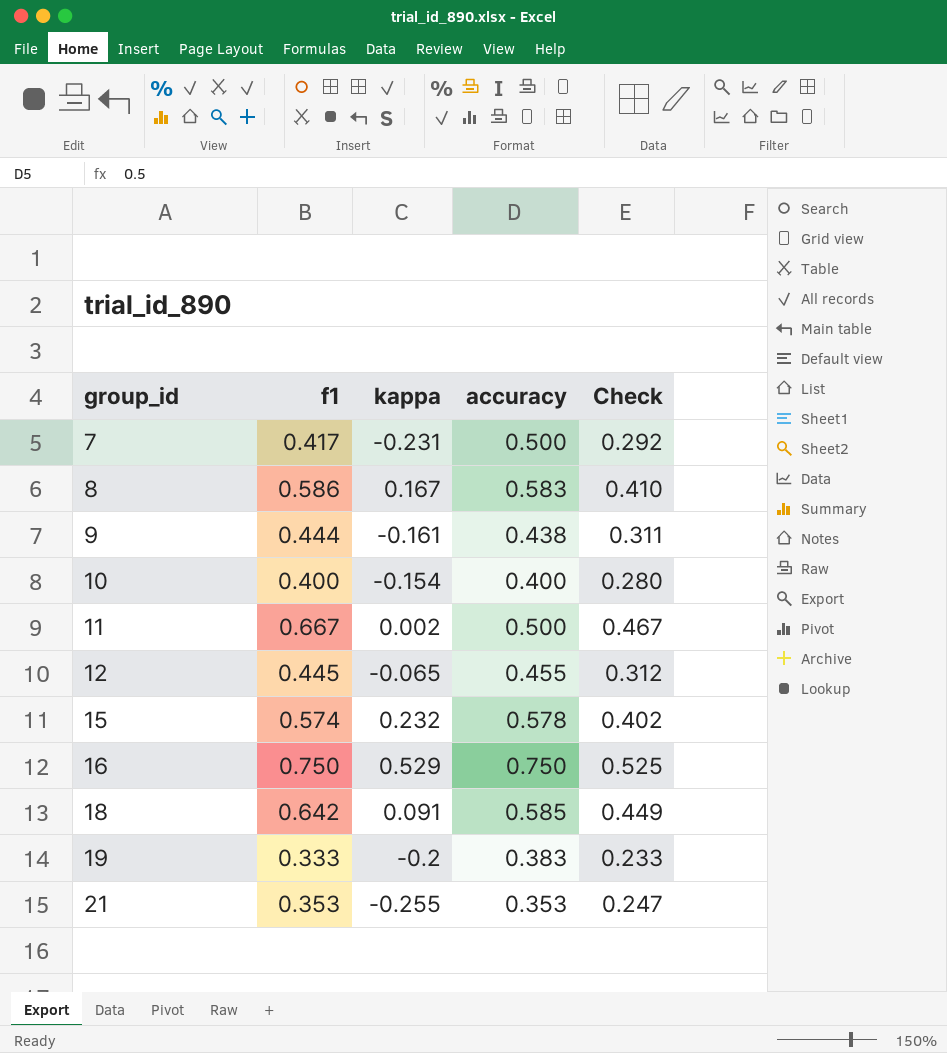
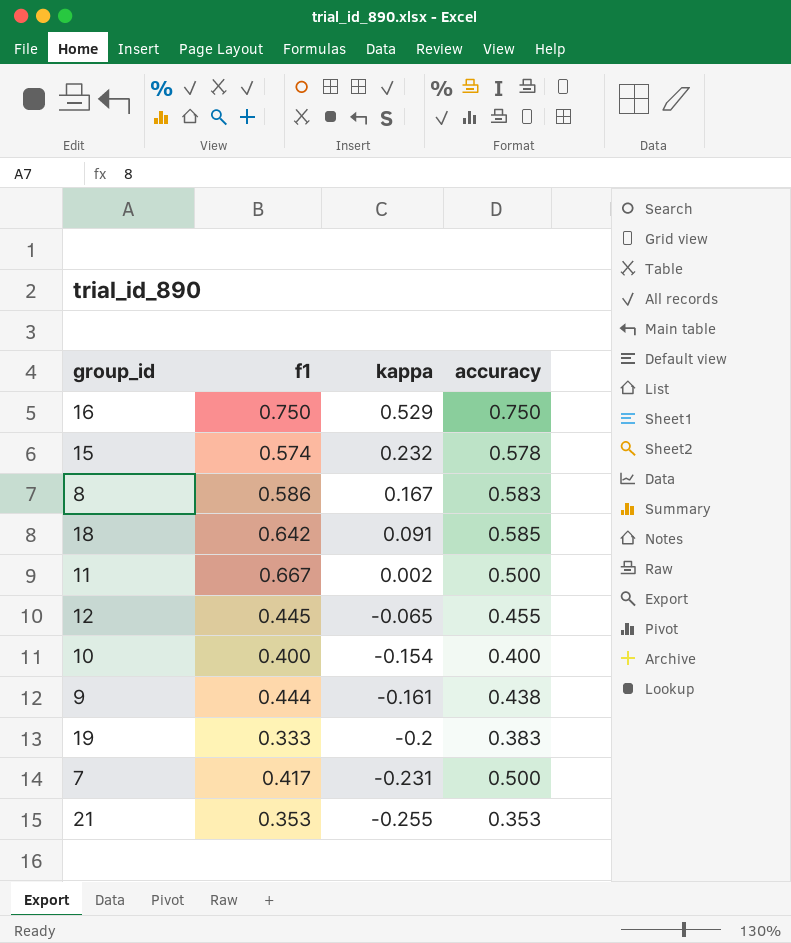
row order: group_id ascending -> kappa descending
column Check | formula: [f1] * 0.7 -> none

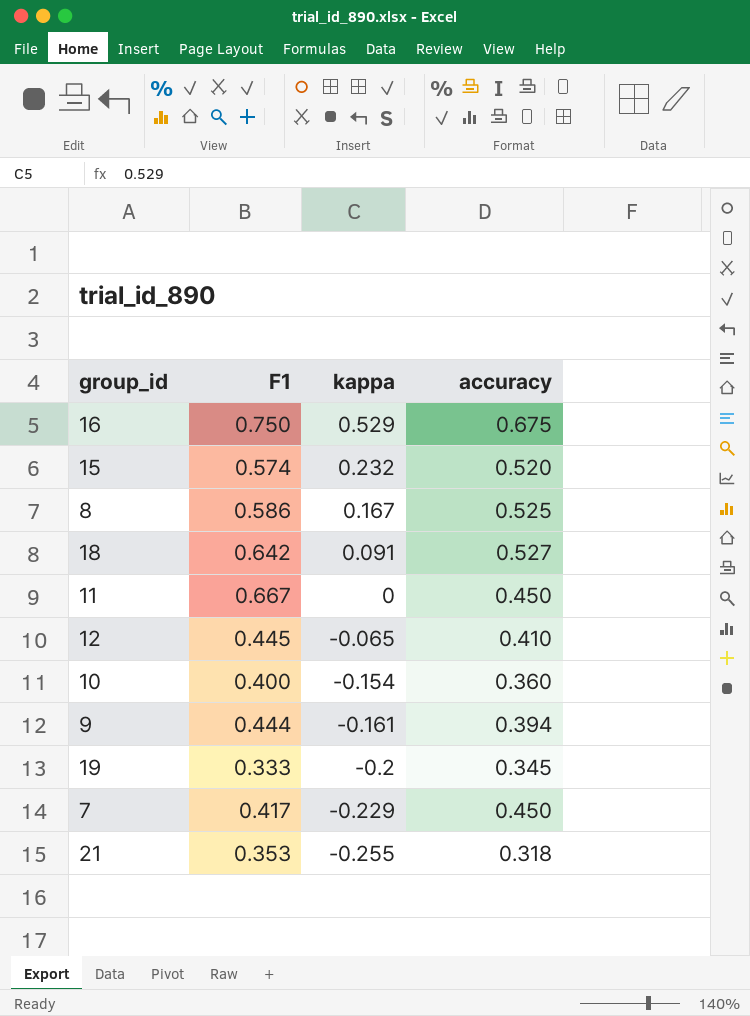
column name: f1 -> F1
16 | accuracy: 0.750 -> 0.675
15 | accuracy: 0.578 -> 0.520
8 | accuracy: 0.583 -> 0.525
18 | accuracy: 0.585 -> 0.527
11 | kappa: 0.002 -> 0
11 | accuracy: 0.500 -> 0.450
12 | accuracy: 0.455 -> 0.410
10 | accuracy: 0.400 -> 0.360
9 | accuracy: 0.438 -> 0.394
19 | accuracy: 0.383 -> 0.345
7 | kappa: -0.231 -> -0.229
7 | accuracy: 0.500 -> 0.450
21 | accuracy: 0.353 -> 0.318

